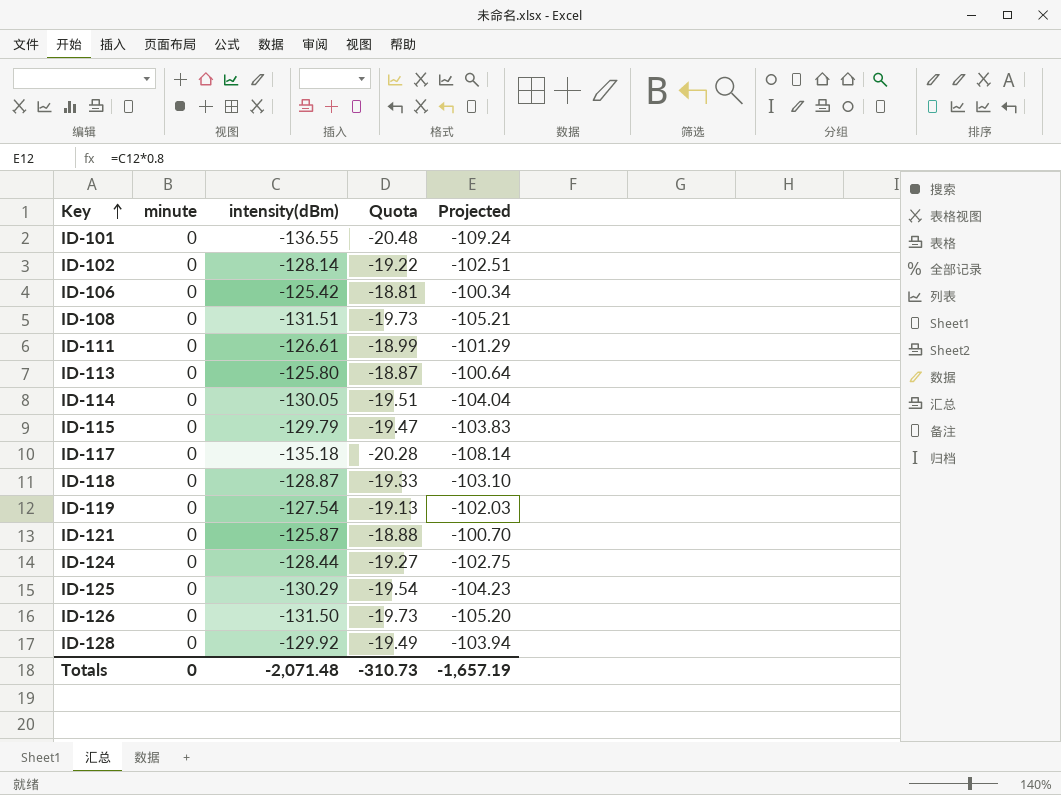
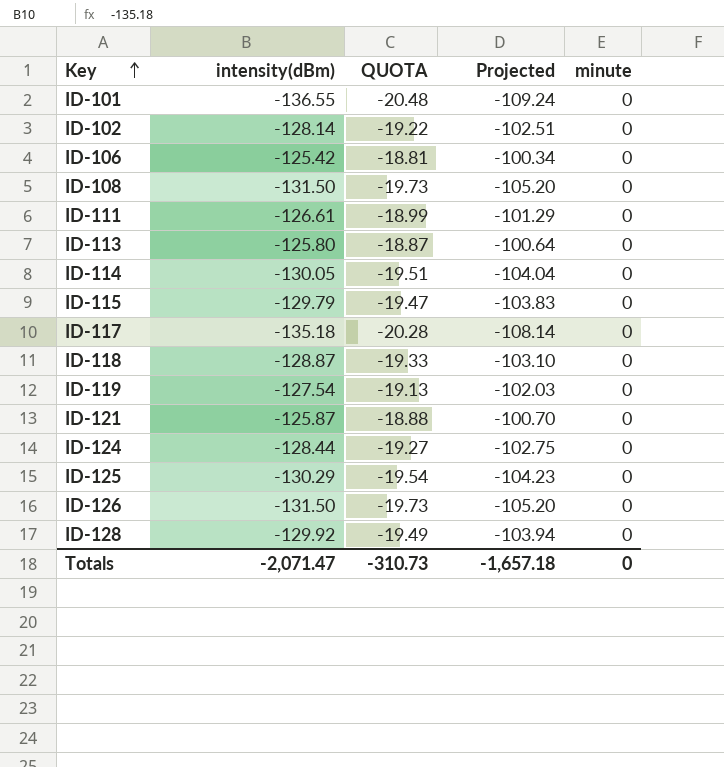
column name: Quota -> QUOTA
column minute | position: 2 -> 5
ID-108 | intensity(dBm): -131.51 -> -131.50
ID-108 | Projected: -105.21 -> -105.20
Totals | intensity(dBm): -2,071.48 -> -2,071.47
Totals | Projected: -1,657.19 -> -1,657.18

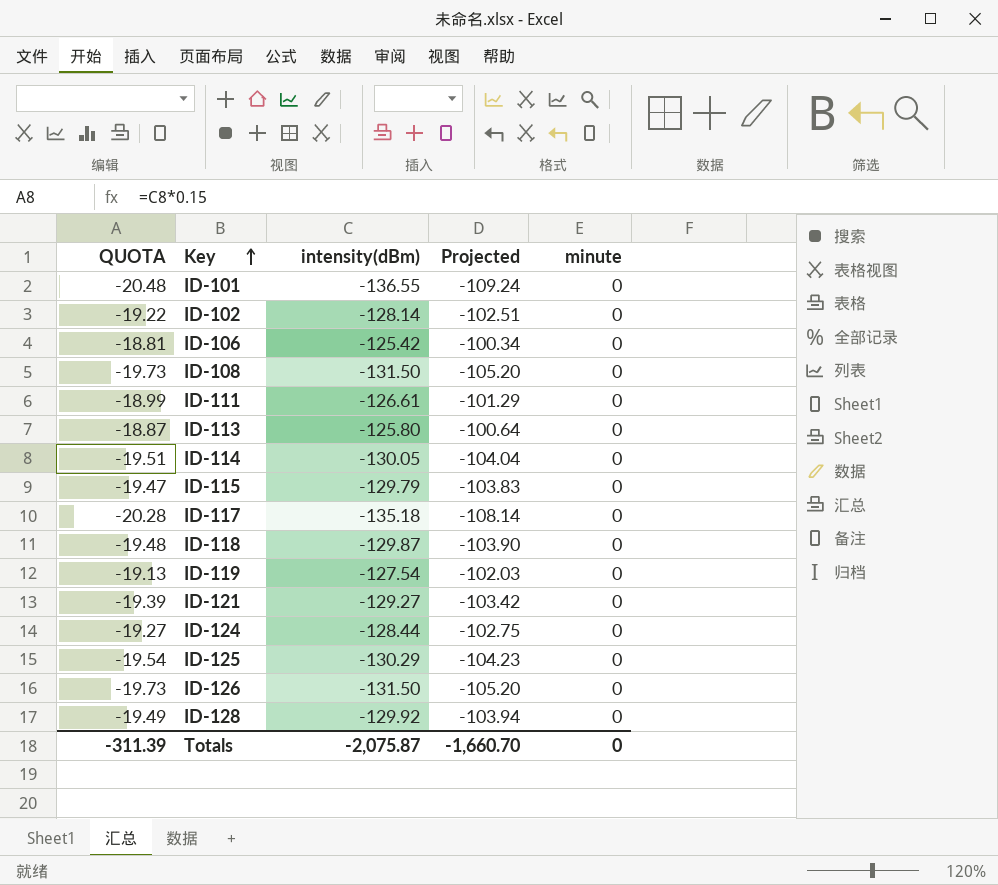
column QUOTA | position: 3 -> 1
ID-118 | QUOTA: -19.33 -> -19.48
ID-118 | intensity(dBm): -128.87 -> -129.87
ID-118 | Projected: -103.10 -> -103.90
ID-121 | QUOTA: -18.88 -> -19.39
ID-121 | intensity(dBm): -125.87 -> -129.27
ID-121 | Projected: -100.70 -> -103.42
Totals | QUOTA: -310.73 -> -311.39
Totals | intensity(dBm): -2,071.47 -> -2,075.87
Totals | Projected: -1,657.18 -> -1,660.70

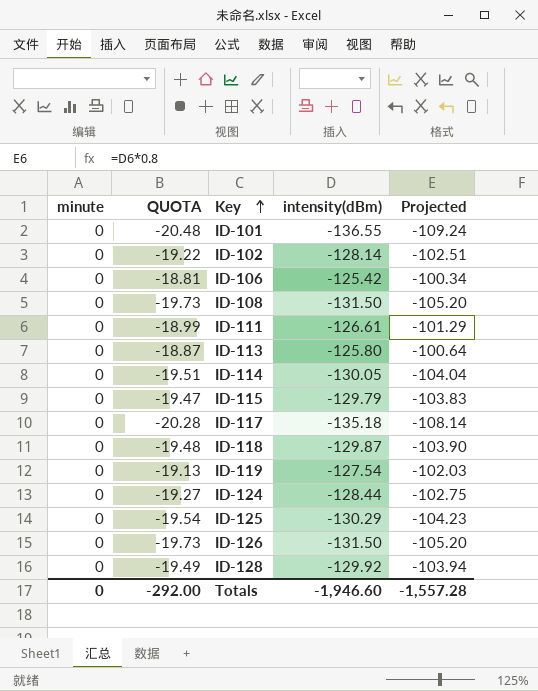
column minute | position: 5 -> 1
row ID-121: -19.39 | -129.27 | -103.42 | 0 -> none
Totals | QUOTA: -311.39 -> -292.00
Totals | intensity(dBm): -2,075.87 -> -1,946.60
Totals | Projected: -1,660.70 -> -1,557.28

